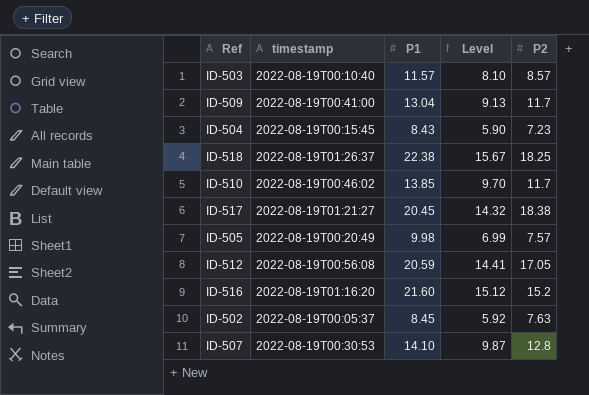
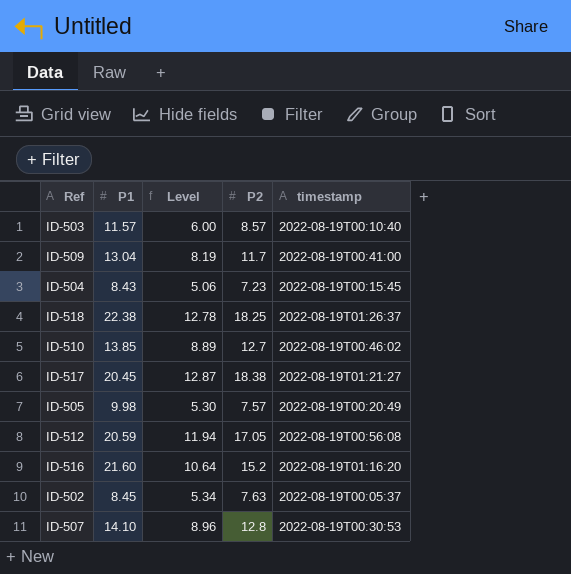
column Level | formula: [P1] * 0.7 -> [P2] * 0.7
column timestamp | position: 2 -> 5
ID-510 | P2: 11.7 -> 12.7

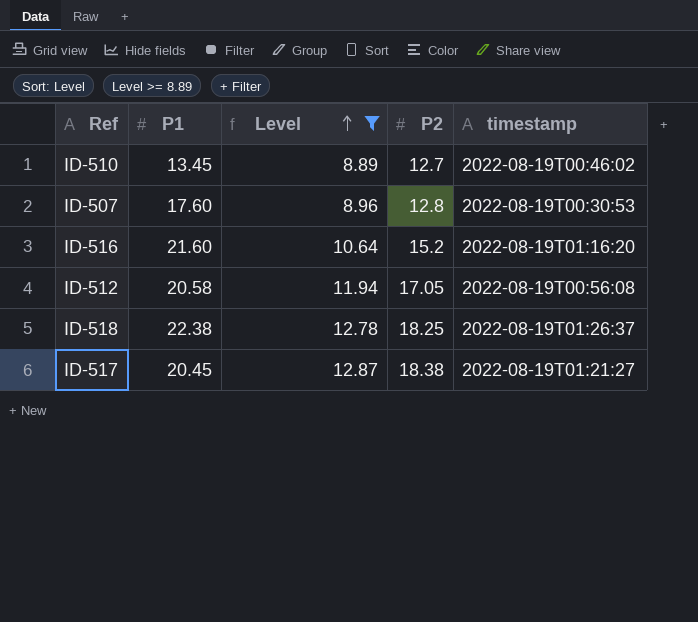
filter: none -> Level >= 8.89
row order: none -> Level ascending
ID-510 | P1: 13.85 -> 13.45
ID-507 | P1: 14.10 -> 17.60
ID-512 | P1: 20.59 -> 20.58

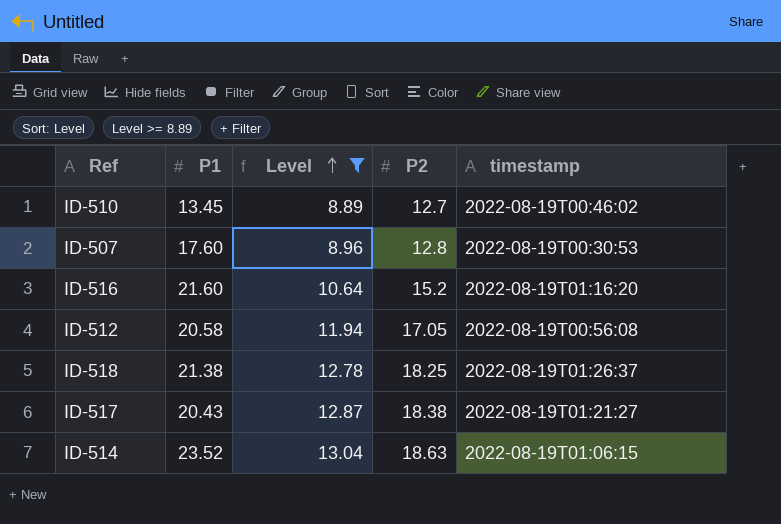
ID-518 | P1: 22.38 -> 21.38
ID-517 | P1: 20.45 -> 20.43
row ID-514: none -> 23.52 | 13.04 | 18.63 | 2022-08-19T01:06:15

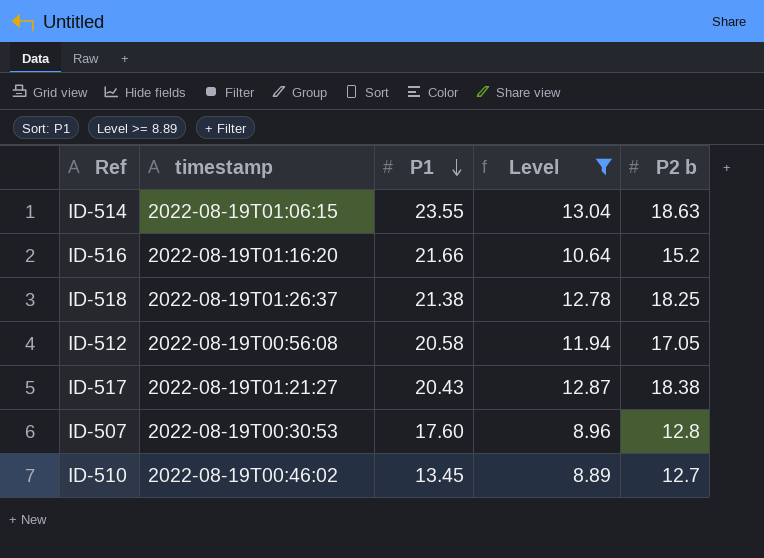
row order: Level ascending -> P1 descending
column timestamp | position: 5 -> 2
column name: P2 -> P2 b
ID-514 | P1: 23.52 -> 23.55
ID-516 | P1: 21.60 -> 21.66

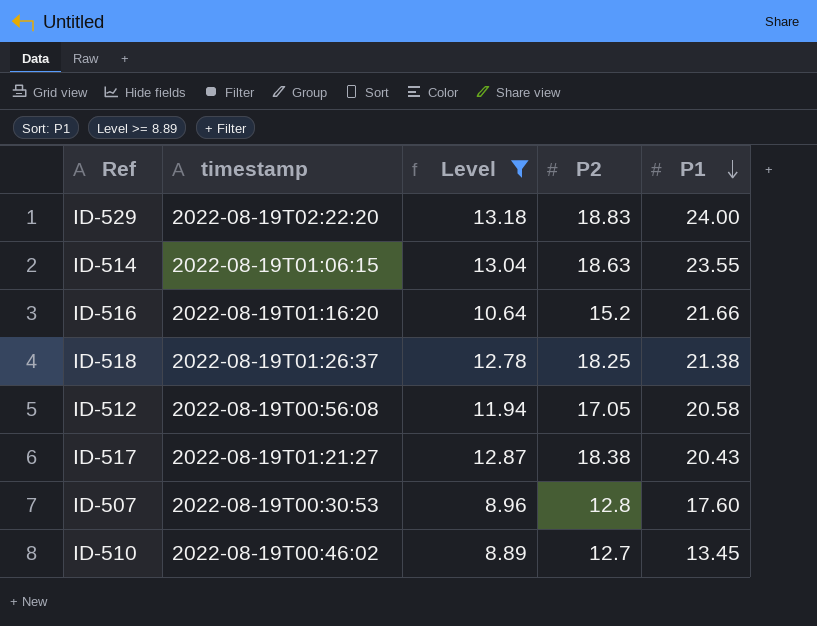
column name: P2 b -> P2
column P1 | position: 3 -> 5
row ID-529: none -> 2022-08-19T02:22:20 | 13.18 | 18.83 | 24.00

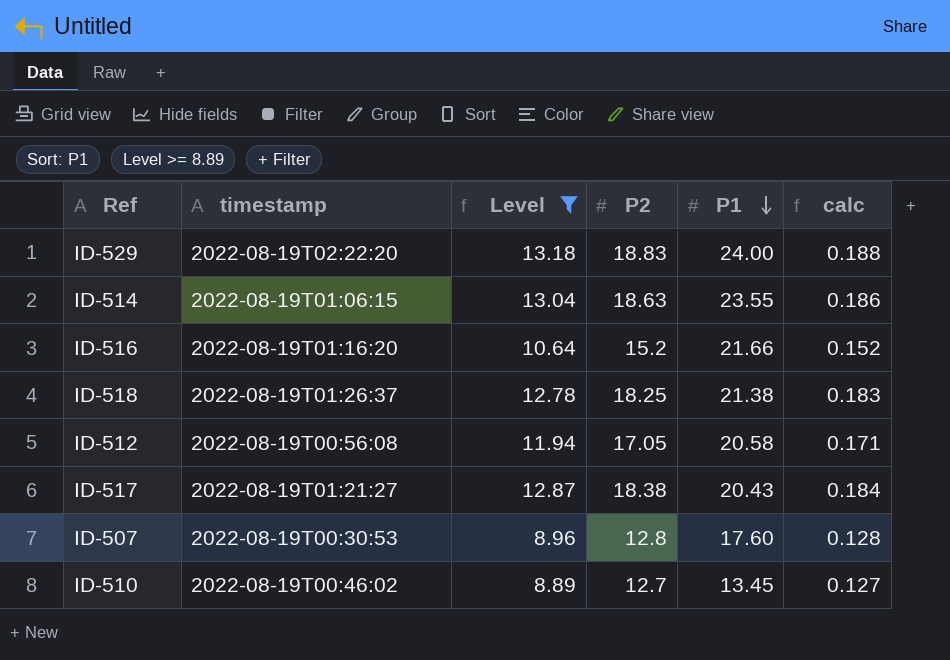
column calc | formula: none -> [P2] * 0.01

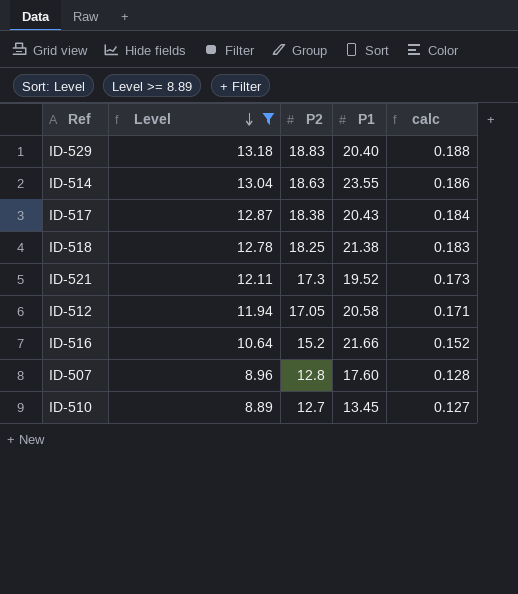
row order: P1 descending -> Level descending
column timestamp | position: 2 -> none
ID-529 | P1: 24.00 -> 20.40
row ID-521: none -> 12.11 | 17.3 | 19.52 | 0.173

